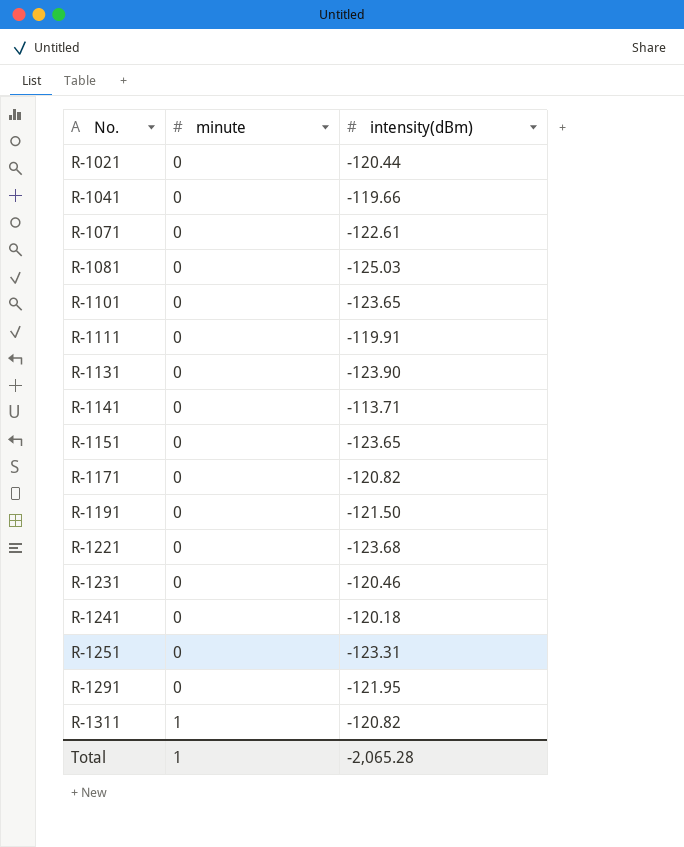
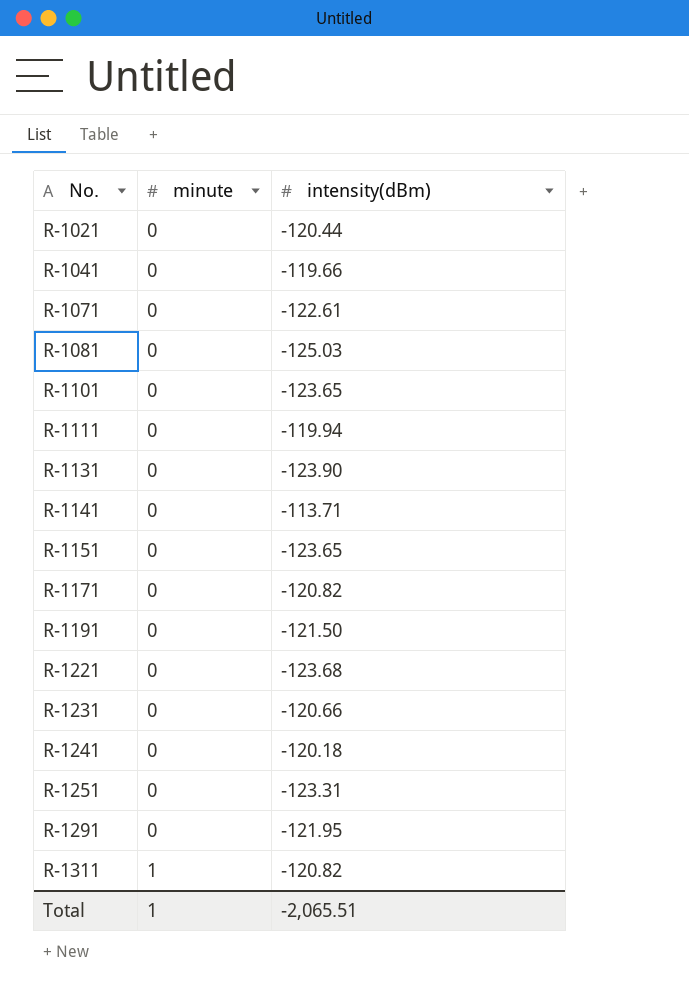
R-1111 | intensity(dBm): -119.91 -> -119.94
R-1231 | intensity(dBm): -120.46 -> -120.66
Total | intensity(dBm): -2,065.28 -> -2,065.51

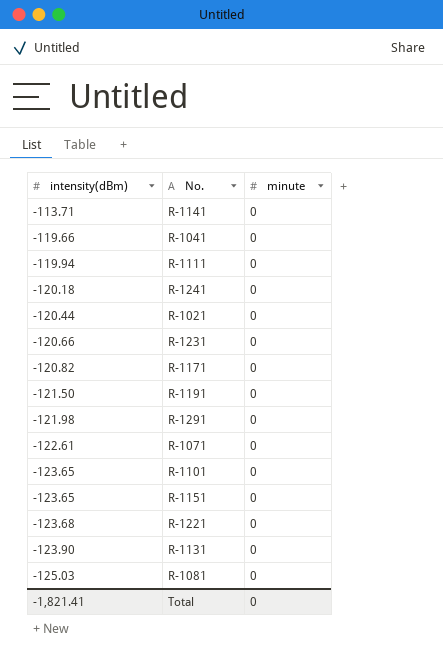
row order: No. ascending -> intensity(dBm) descending
column intensity(dBm) | position: 3 -> 1
row R-1251: 0 | -123.31 -> none
row R-1311: 1 | -120.82 -> none
R-1291 | intensity(dBm): -121.95 -> -121.98
Total | intensity(dBm): -2,065.51 -> -1,821.41
Total | minute: 1 -> 0

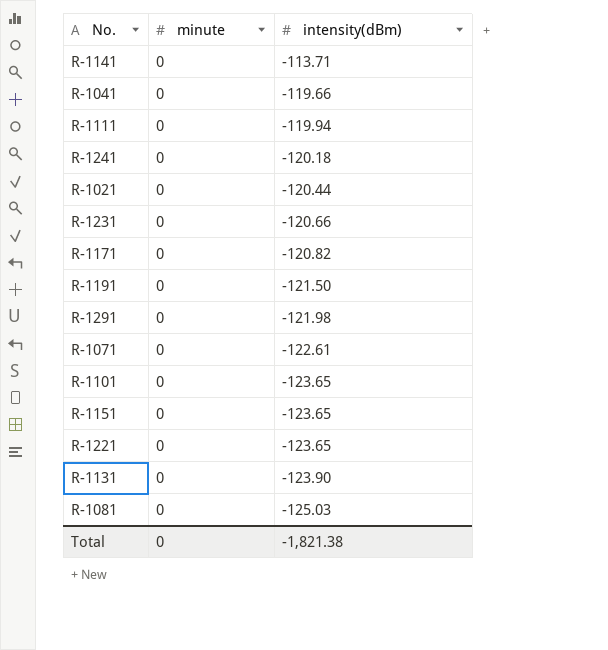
column intensity(dBm) | position: 1 -> 3
R-1221 | intensity(dBm): -123.68 -> -123.65
Total | intensity(dBm): -1,821.41 -> -1,821.38

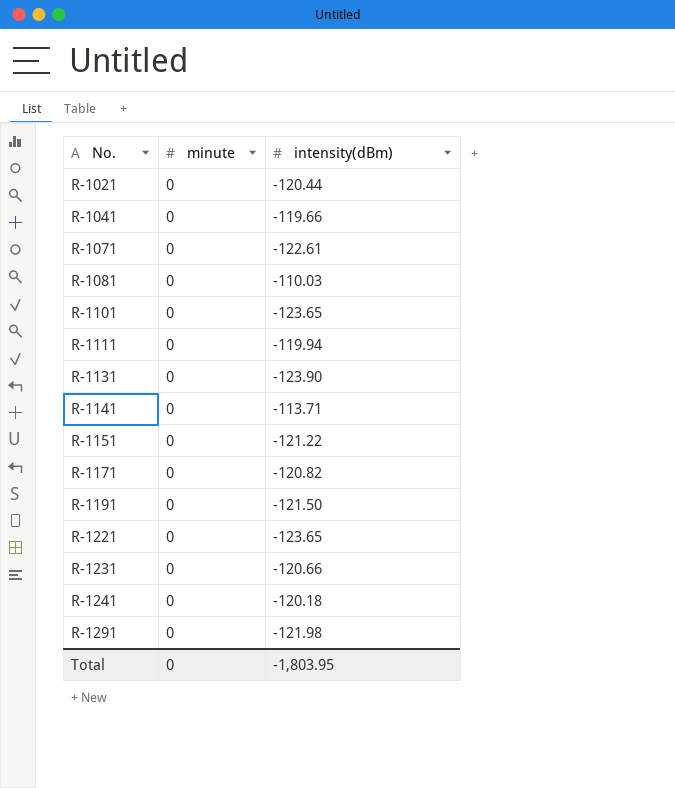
row order: intensity(dBm) descending -> No. ascending
R-1081 | intensity(dBm): -125.03 -> -110.03
R-1151 | intensity(dBm): -123.65 -> -121.22
Total | intensity(dBm): -1,821.38 -> -1,803.95

